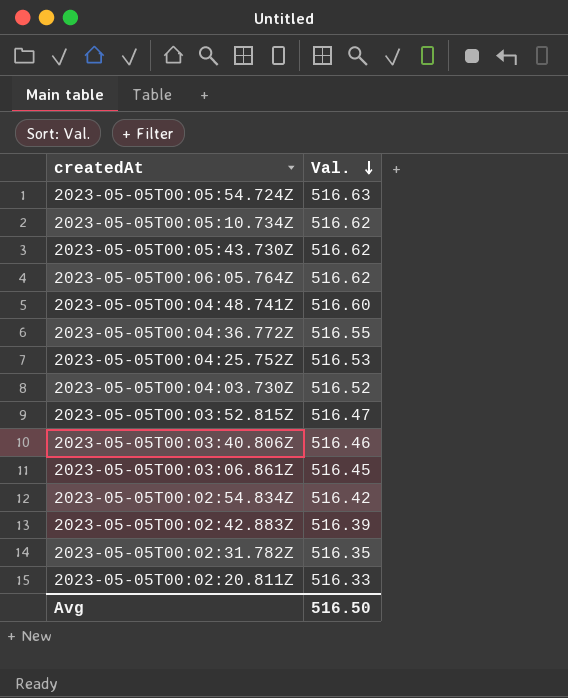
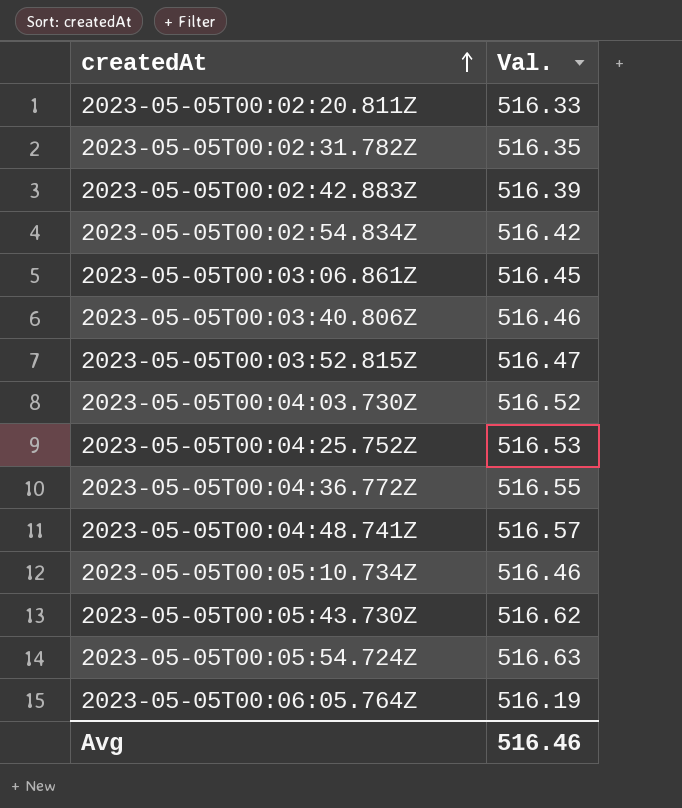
row order: Val. descending -> createdAt ascending
2023-05-05T00:04:48.741Z | Val.: 516.60 -> 516.57
2023-05-05T00:05:10.734Z | Val.: 516.62 -> 516.46
2023-05-05T00:06:05.764Z | Val.: 516.62 -> 516.19
Avg | Val.: 516.50 -> 516.46

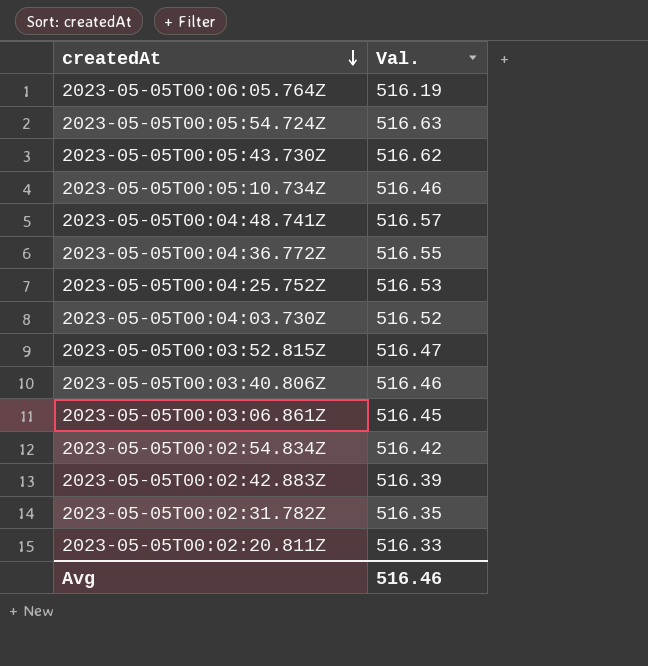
row order: createdAt ascending -> createdAt descending

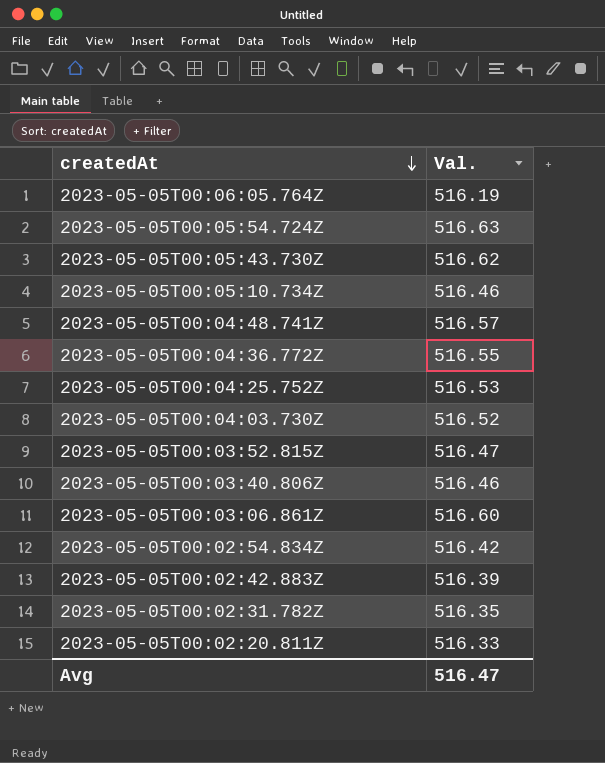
2023-05-05T00:03:06.861Z | Val.: 516.45 -> 516.60
Avg | Val.: 516.46 -> 516.47

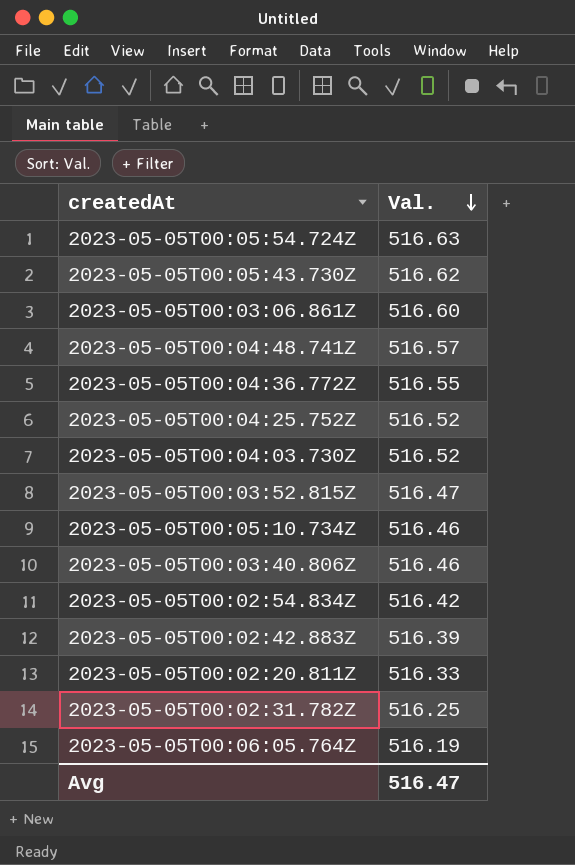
row order: createdAt descending -> Val. descending
2023-05-05T00:04:25.752Z | Val.: 516.53 -> 516.52
2023-05-05T00:02:31.782Z | Val.: 516.35 -> 516.25

